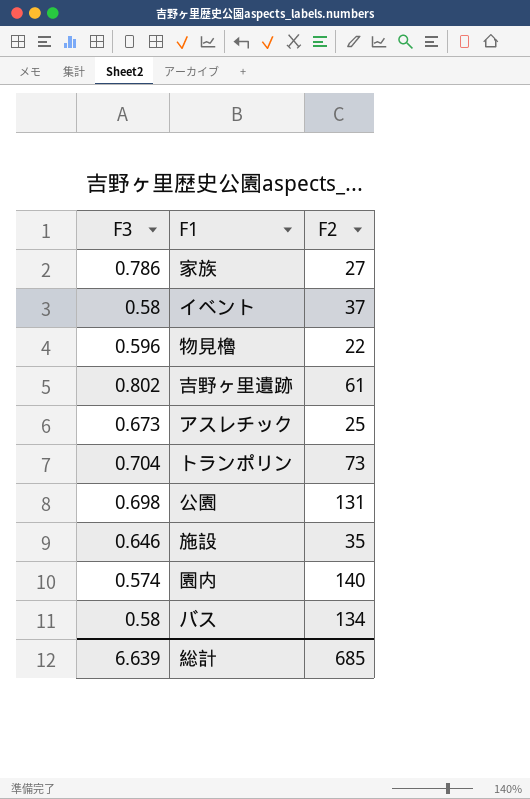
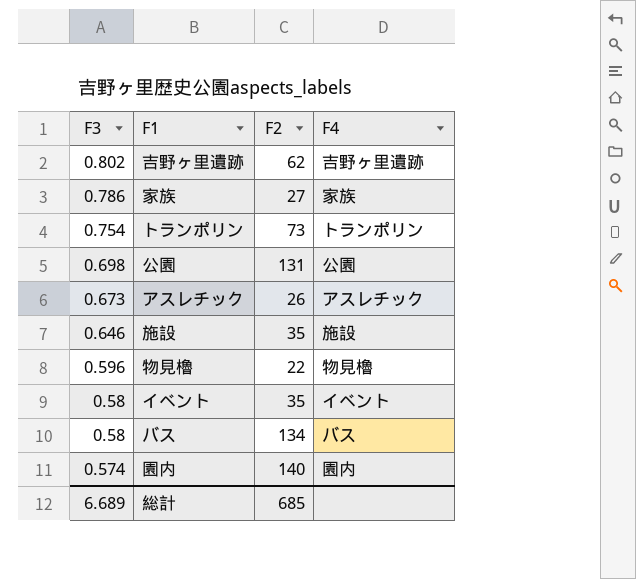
row order: none -> F3 descending
column F4 | position: none -> 4
吉野ヶ里遺跡 | F2: 61 -> 62
トランポリン | F3: 0.704 -> 0.754
アスレチック | F2: 25 -> 26
イベント | F2: 37 -> 35
総計 | F3: 6.639 -> 6.689

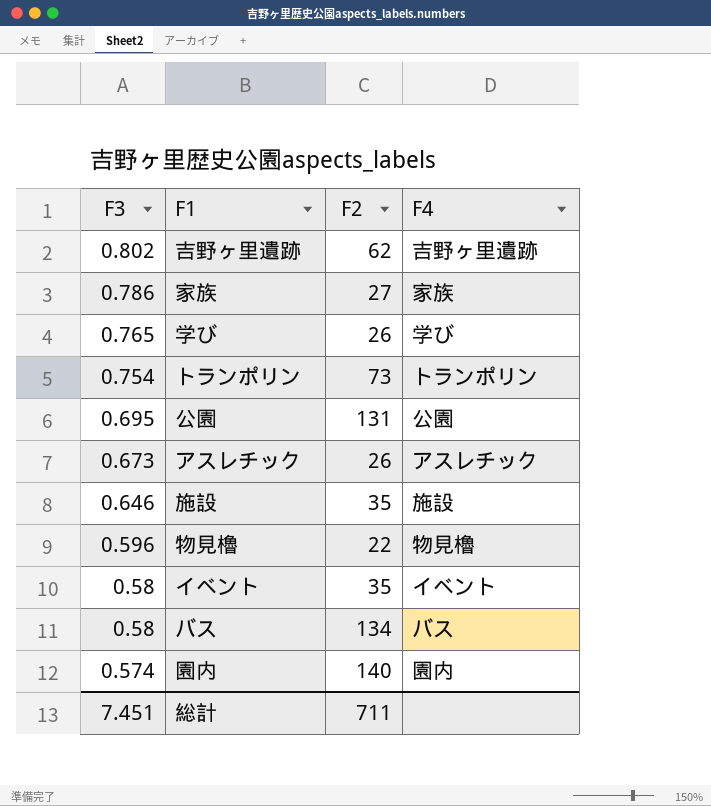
row 学び: none -> 0.765 | 26 | 学び
公園 | F3: 0.698 -> 0.695
総計 | F3: 6.689 -> 7.451
総計 | F2: 685 -> 711

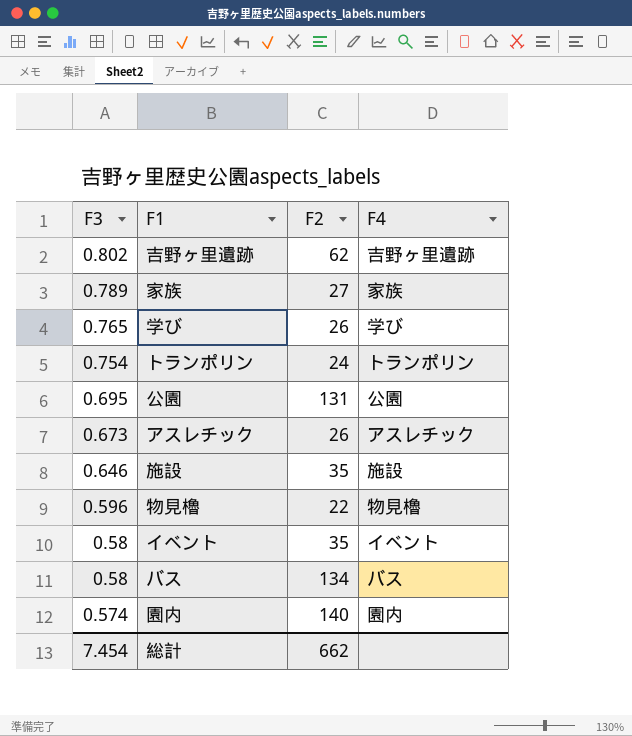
家族 | F3: 0.786 -> 0.789
トランポリン | F2: 73 -> 24
総計 | F3: 7.451 -> 7.454
総計 | F2: 711 -> 662

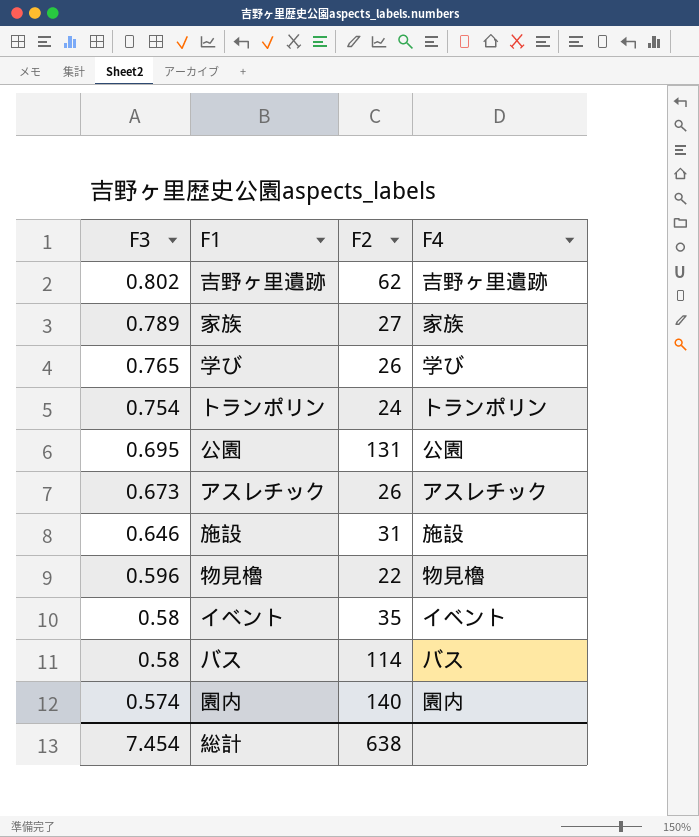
施設 | F2: 35 -> 31
バス | F2: 134 -> 114
総計 | F2: 662 -> 638

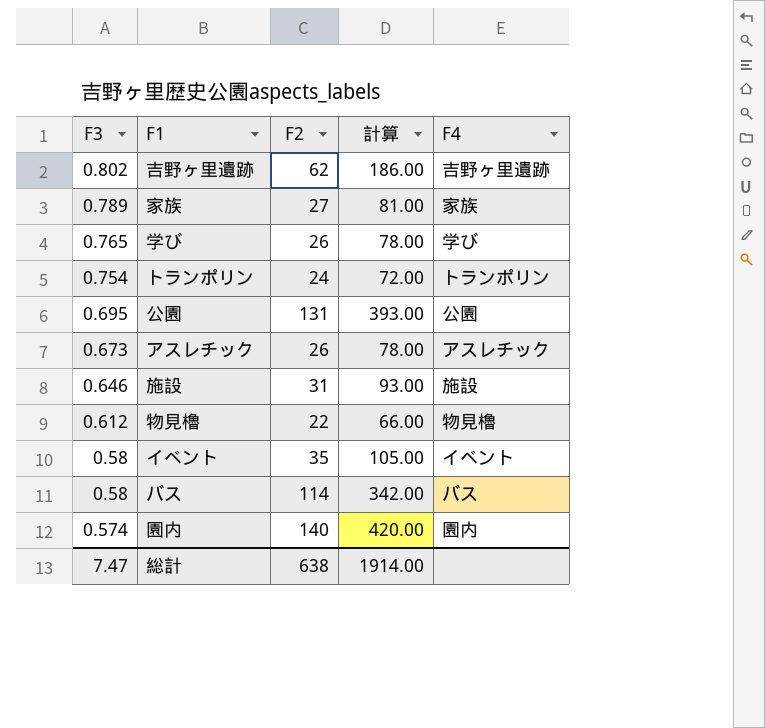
column 計算 | formula: none -> [F2] * 3
物見櫓 | F3: 0.596 -> 0.612
総計 | F3: 7.454 -> 7.47

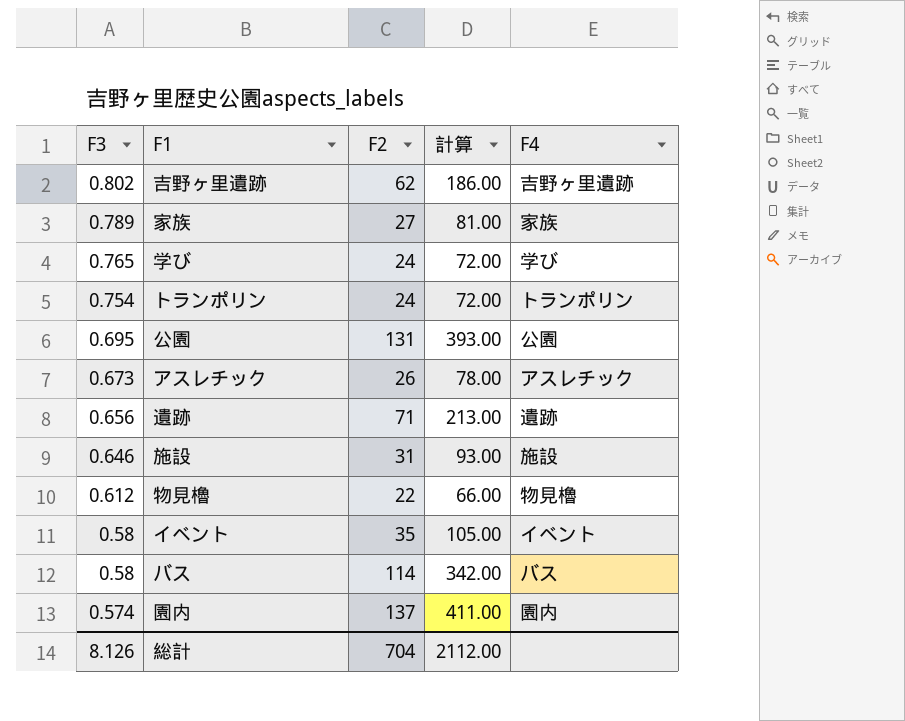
学び | F2: 26 -> 24
学び | 計算: 78.00 -> 72.00
row 遺跡: none -> 0.656 | 71 | 213.00 | 遺跡
園内 | F2: 140 -> 137
園内 | 計算: 420.00 -> 411.00
総計 | F3: 7.47 -> 8.126
総計 | F2: 638 -> 704
総計 | 計算: 1914.00 -> 2112.00

